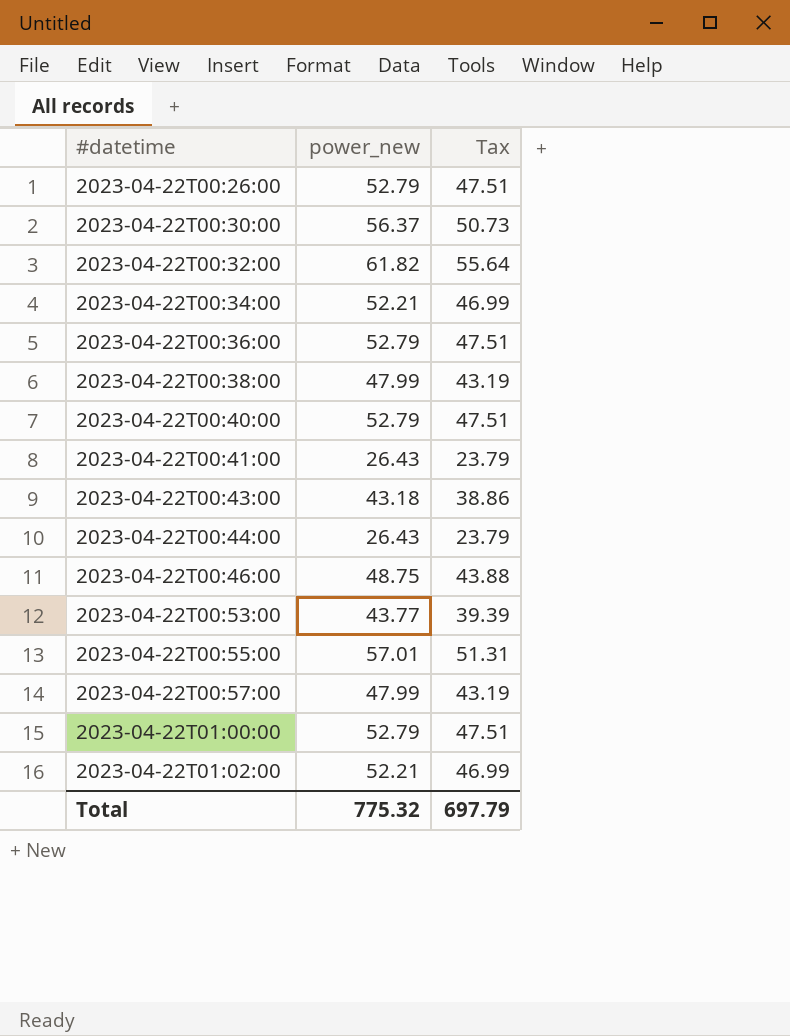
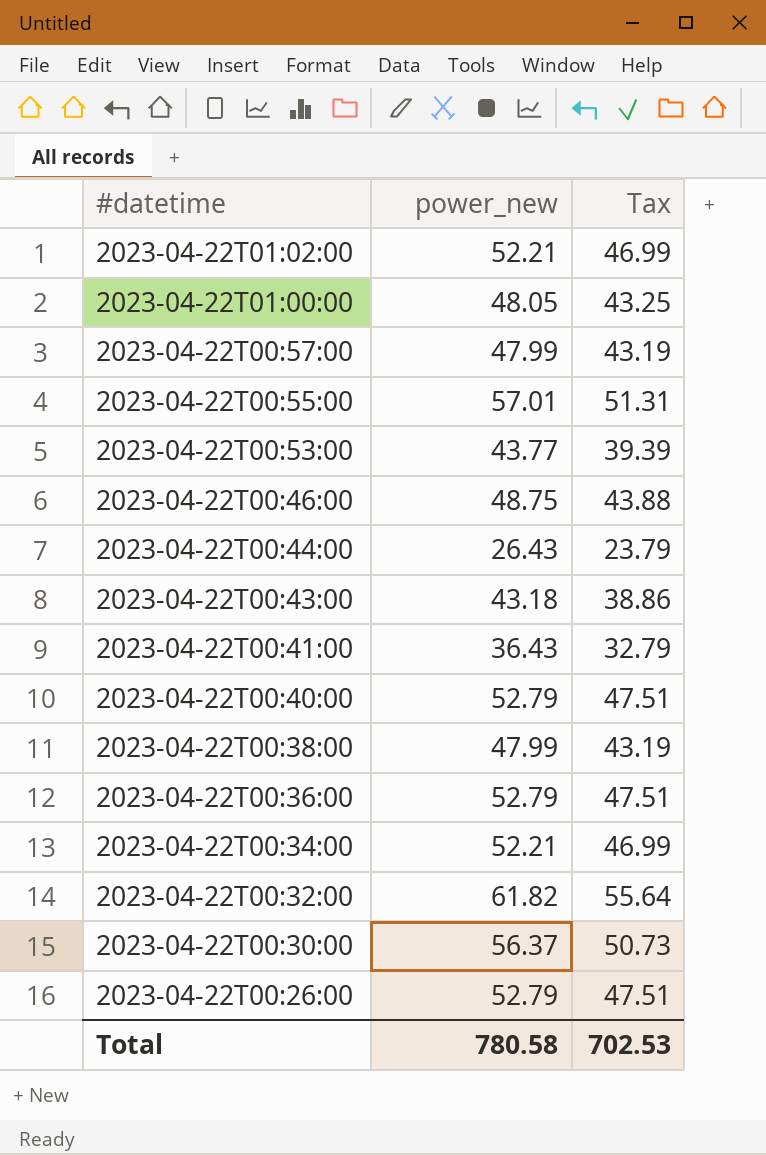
row order: #datetime ascending -> #datetime descending
2023-04-22T01:00:00 | power_new: 52.79 -> 48.05
2023-04-22T01:00:00 | Tax: 47.51 -> 43.25
2023-04-22T00:41:00 | power_new: 26.43 -> 36.43
2023-04-22T00:41:00 | Tax: 23.79 -> 32.79
Total | power_new: 775.32 -> 780.58
Total | Tax: 697.79 -> 702.53

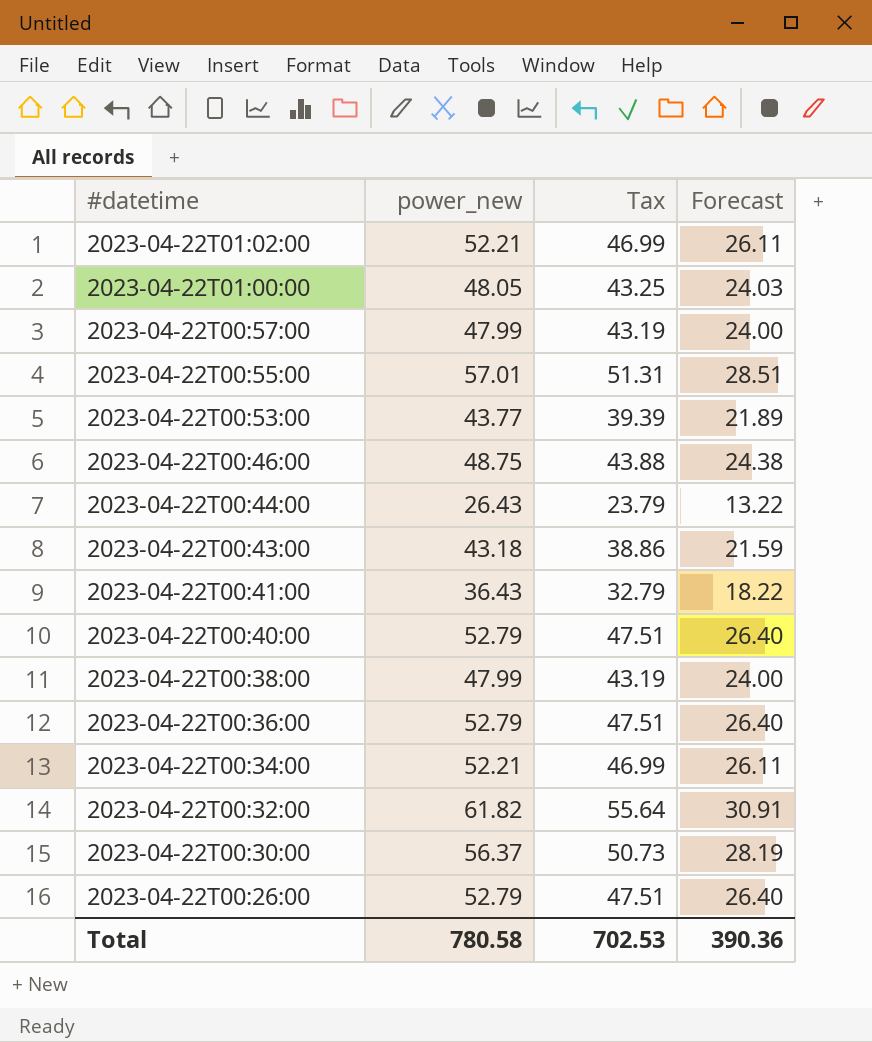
column Forecast | formula: none -> [power_new] * 0.5

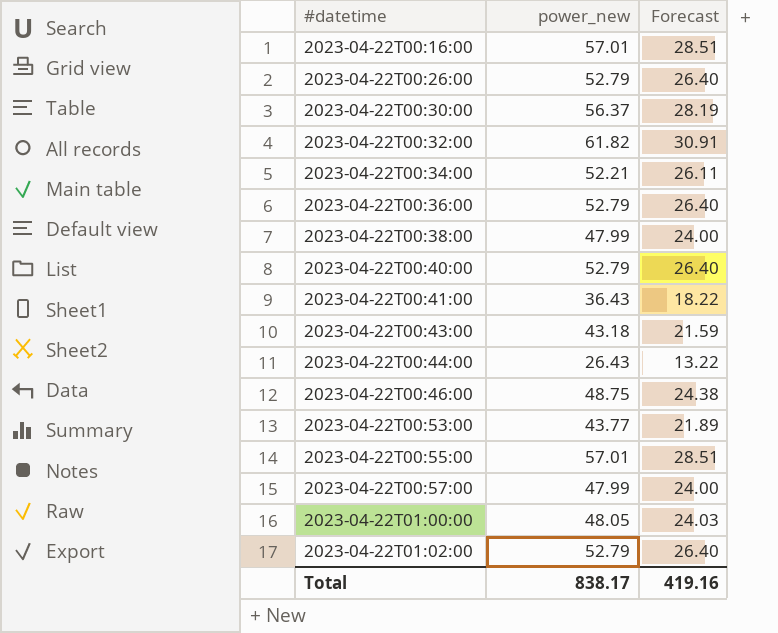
row order: #datetime descending -> #datetime ascending
column Tax | formula: [power_new] * 0.9 -> none
row 2023-04-22T00:16:00: none -> 57.01 | 28.51
2023-04-22T01:02:00 | power_new: 52.21 -> 52.79
2023-04-22T01:02:00 | Forecast: 26.11 -> 26.40
Total | power_new: 780.58 -> 838.17
Total | Forecast: 390.36 -> 419.16

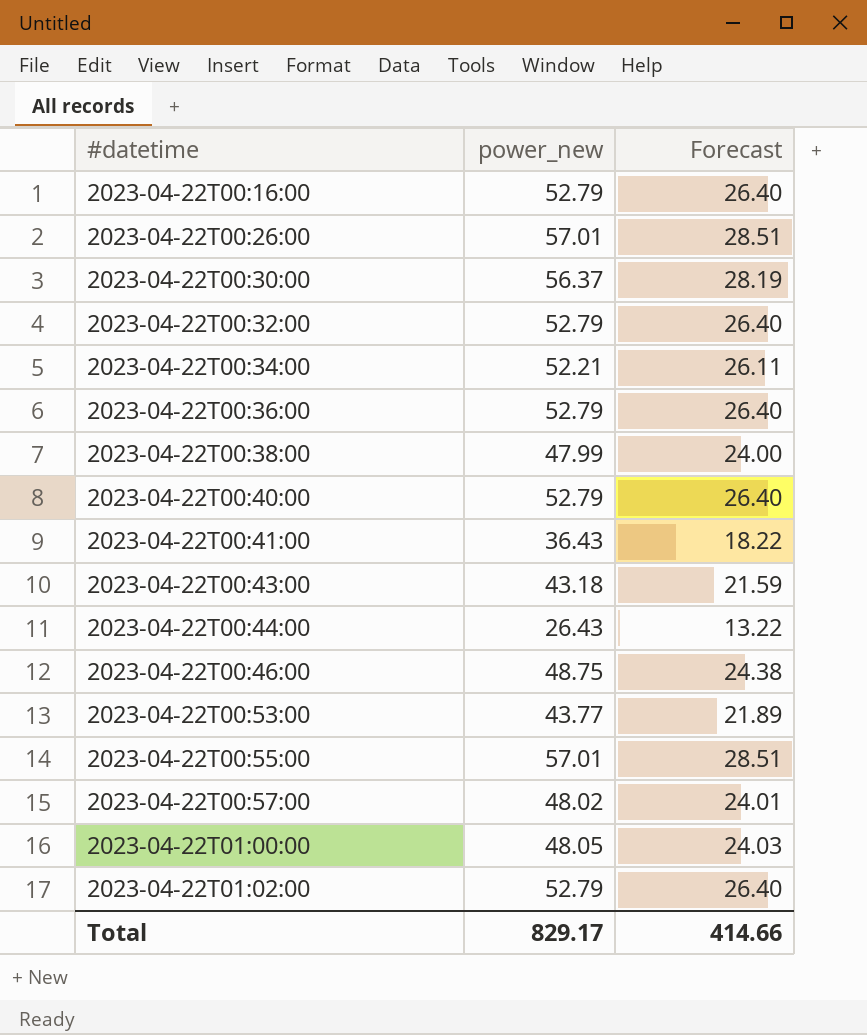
2023-04-22T00:16:00 | power_new: 57.01 -> 52.79
2023-04-22T00:16:00 | Forecast: 28.51 -> 26.40
2023-04-22T00:26:00 | power_new: 52.79 -> 57.01
2023-04-22T00:26:00 | Forecast: 26.40 -> 28.51
2023-04-22T00:32:00 | power_new: 61.82 -> 52.79
2023-04-22T00:32:00 | Forecast: 30.91 -> 26.40
2023-04-22T00:57:00 | power_new: 47.99 -> 48.02
2023-04-22T00:57:00 | Forecast: 24.00 -> 24.01
Total | power_new: 838.17 -> 829.17
Total | Forecast: 419.16 -> 414.66

